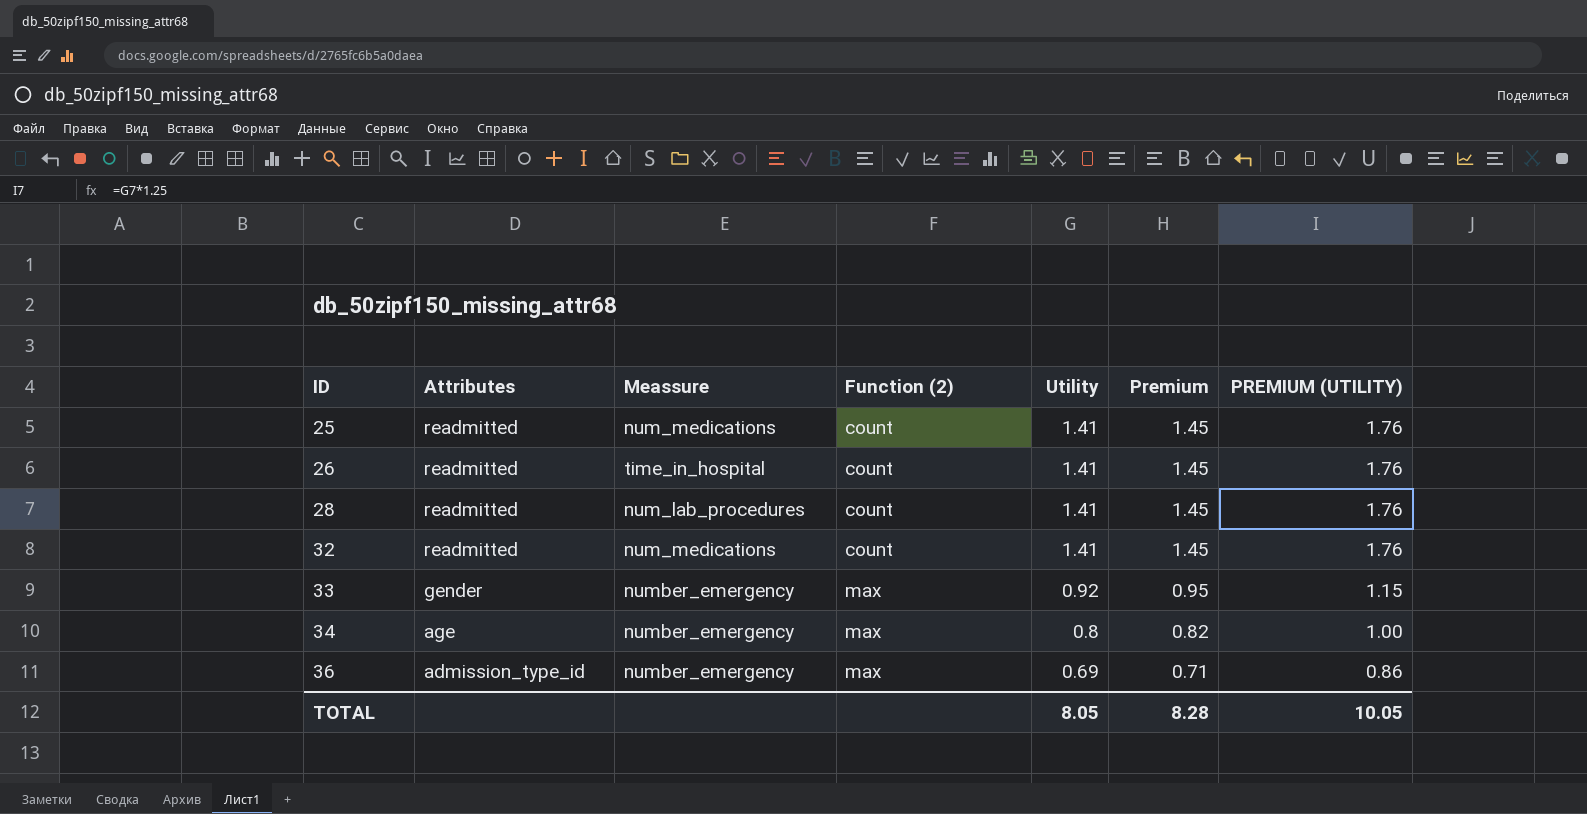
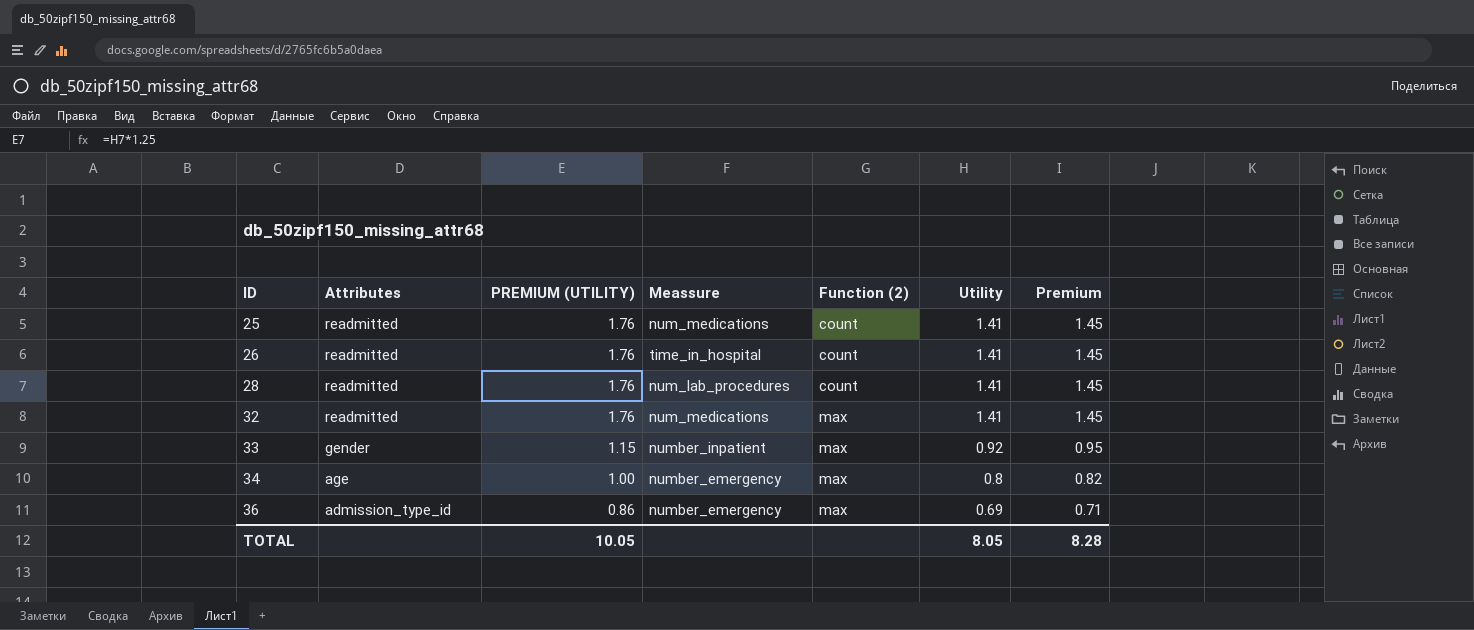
column PREMIUM (UTILITY) | position: 7 -> 3
32 | Function (2): count -> max
33 | Meassure: number_emergency -> number_inpatient

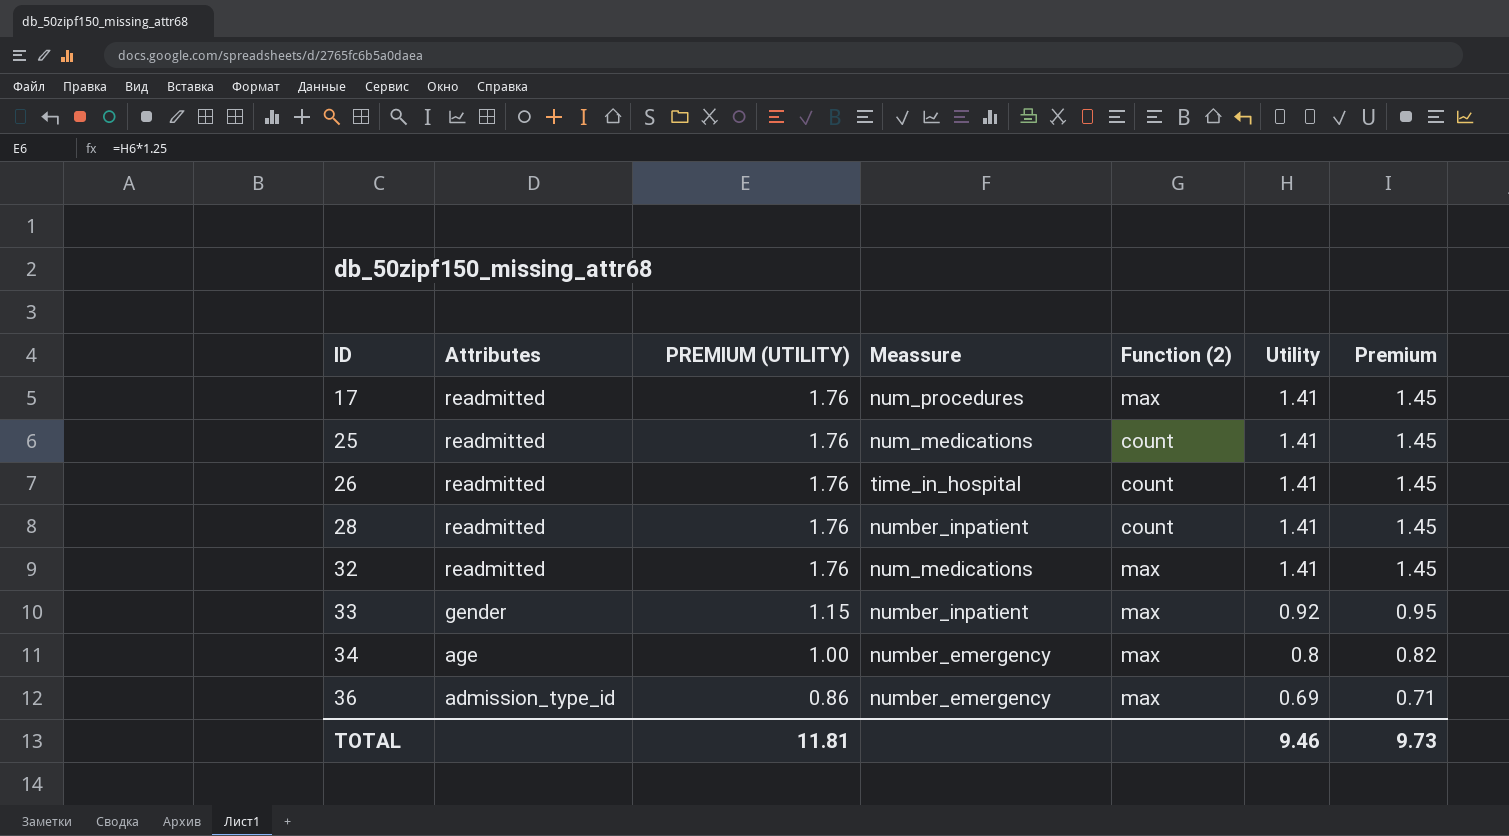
row 17: none -> readmitted | 1.76 | num_procedures | max | 1.41 | 1.45
28 | Meassure: num_lab_procedures -> number_inpatient
TOTAL | PREMIUM (UTILITY): 10.05 -> 11.81
TOTAL | Utility: 8.05 -> 9.46
TOTAL | Premium: 8.28 -> 9.73

